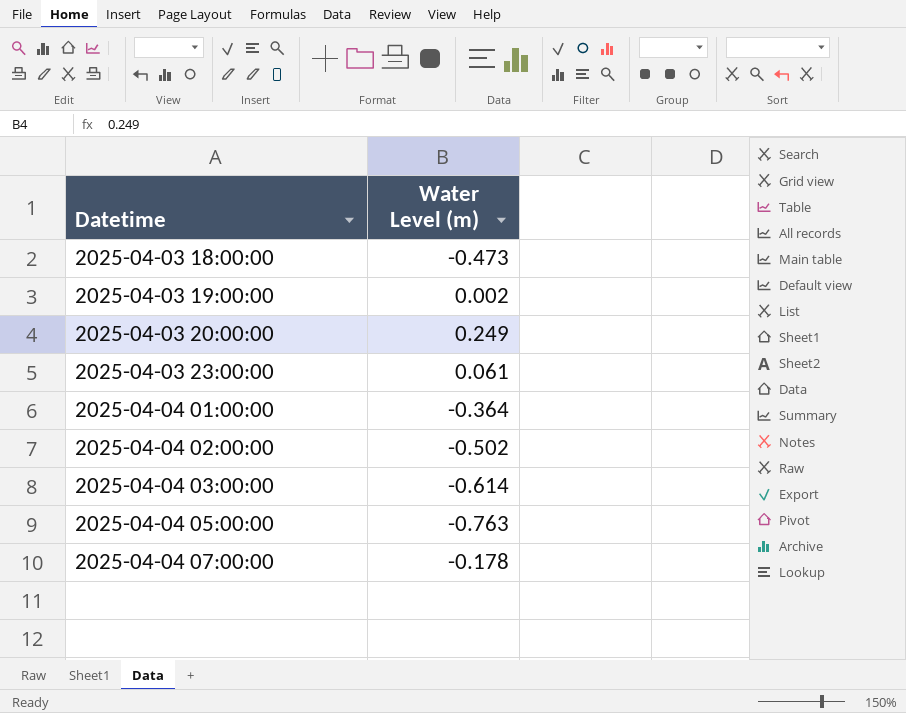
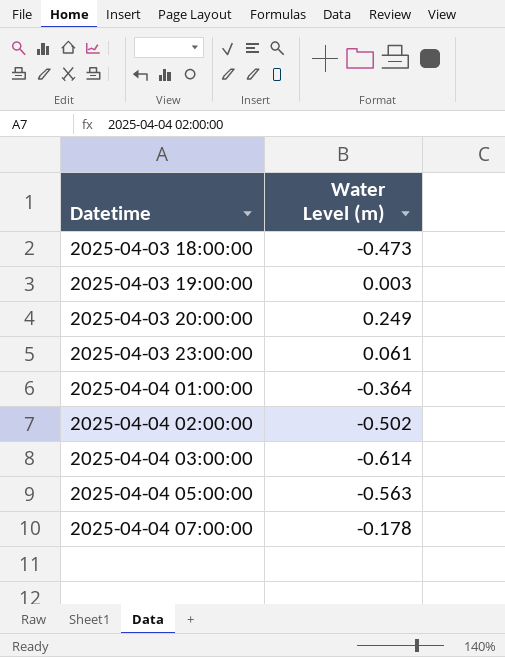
2025-04-03 19:00:00 | Water Level (m): 0.002 -> 0.003
2025-04-04 05:00:00 | Water Level (m): -0.763 -> -0.563

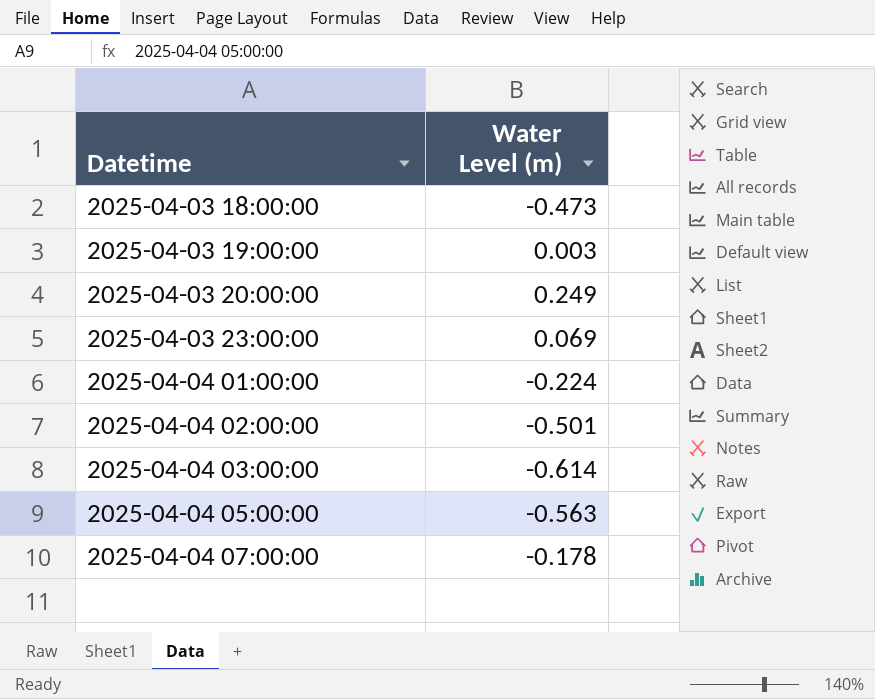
2025-04-03 23:00:00 | Water Level (m): 0.061 -> 0.069
2025-04-04 01:00:00 | Water Level (m): -0.364 -> -0.224
2025-04-04 02:00:00 | Water Level (m): -0.502 -> -0.501

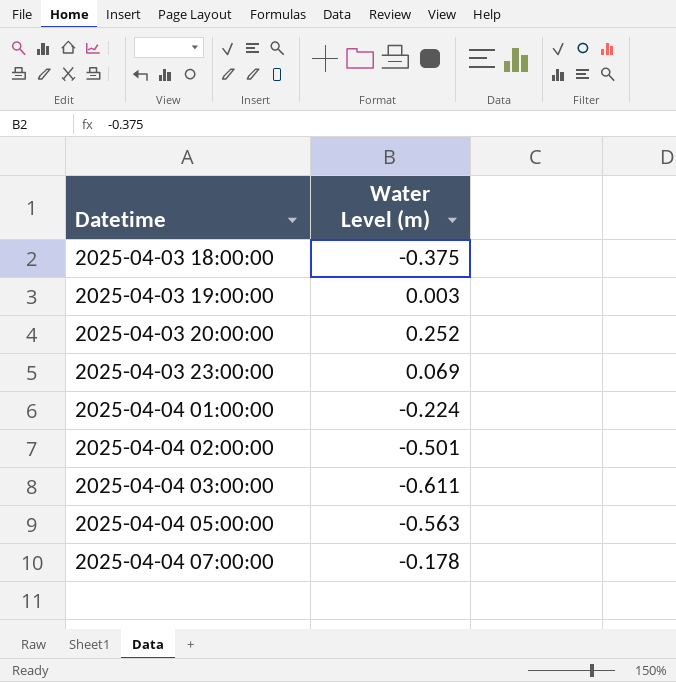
2025-04-03 18:00:00 | Water Level (m): -0.473 -> -0.375
2025-04-03 20:00:00 | Water Level (m): 0.249 -> 0.252
2025-04-04 03:00:00 | Water Level (m): -0.614 -> -0.611

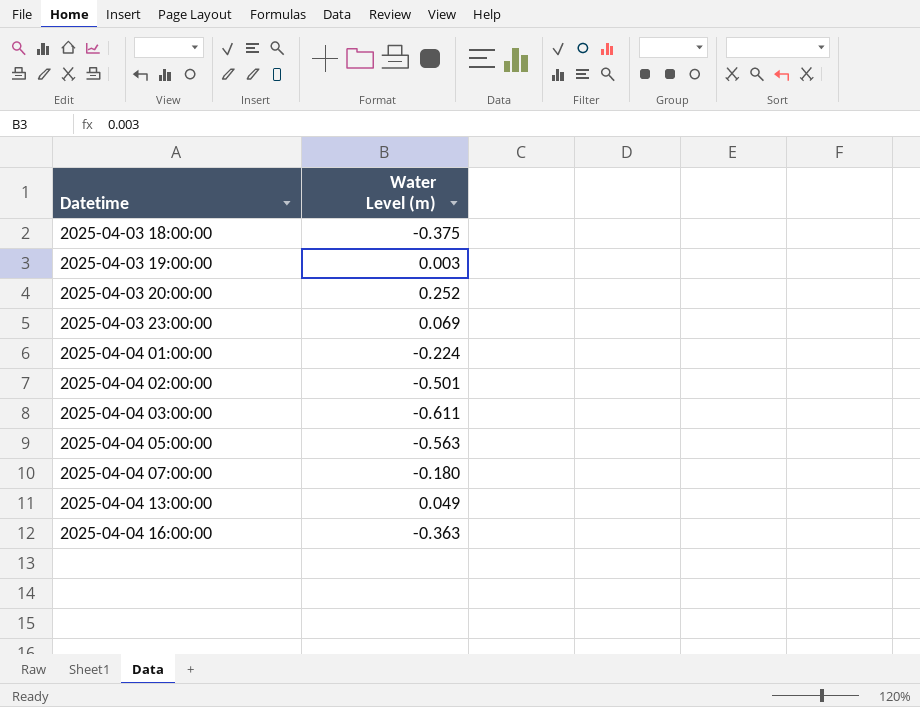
2025-04-04 07:00:00 | Water Level (m): -0.178 -> -0.180
row 2025-04-04 13:00:00: none -> 0.049
row 2025-04-04 16:00:00: none -> -0.363

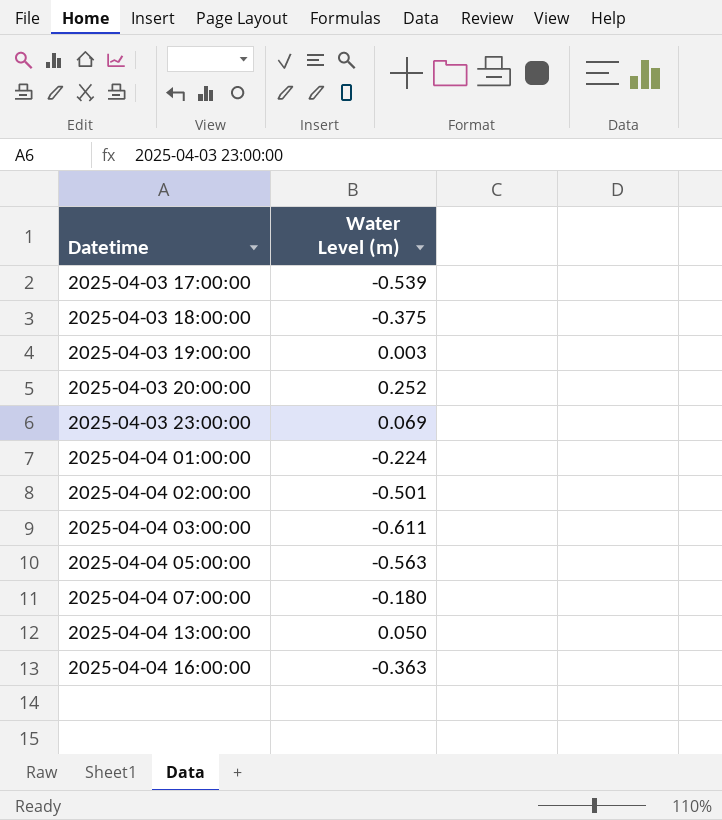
row 2025-04-03 17:00:00: none -> -0.539
2025-04-04 13:00:00 | Water Level (m): 0.049 -> 0.050

